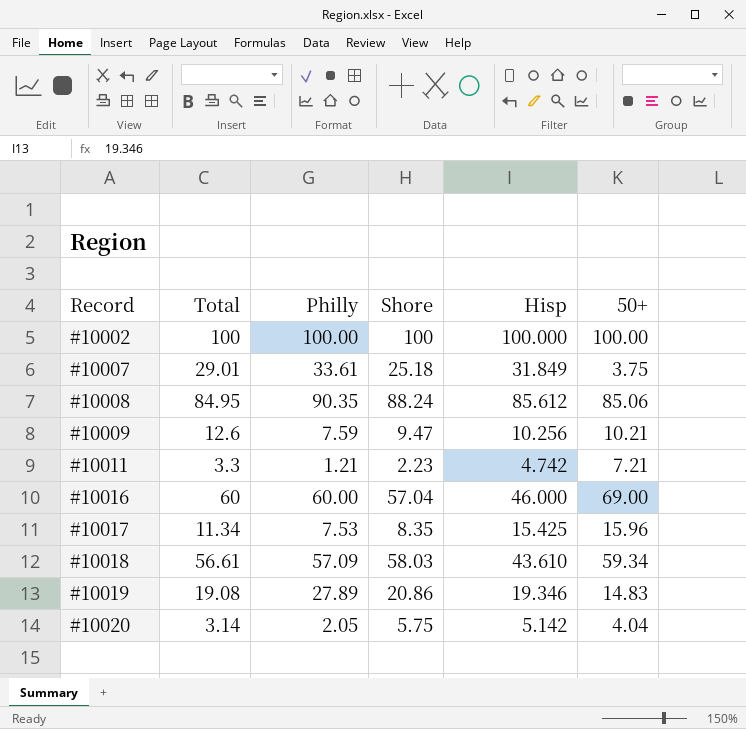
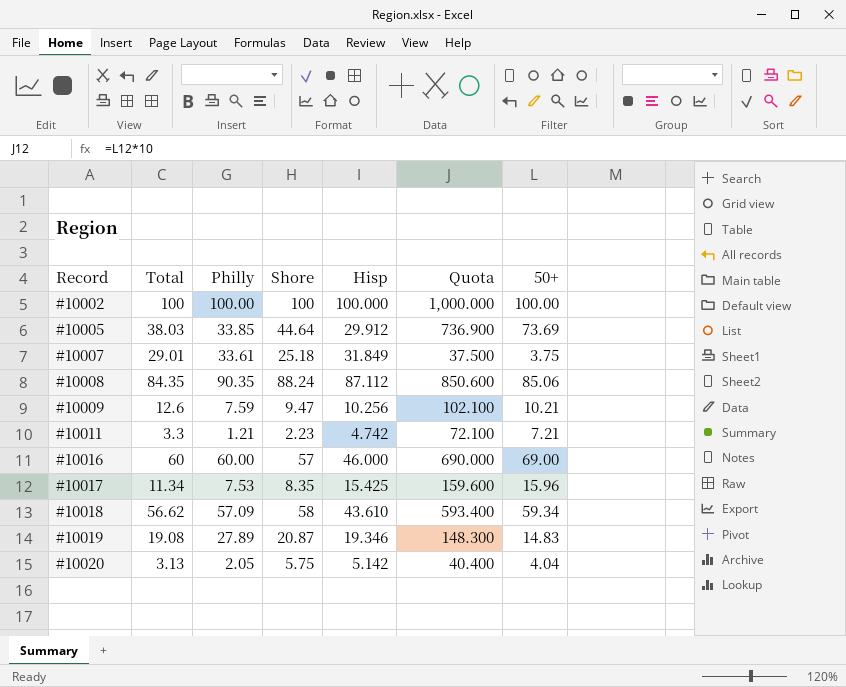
column Quota | formula: none -> [50+] * 10
row #10005: none -> 38.03 | 33.85 | 44.64 | 29.912 | 736.900 | 73.69
#10008 | Total: 84.95 -> 84.35
#10008 | Hisp: 85.612 -> 87.112
#10016 | Shore: 57.04 -> 57
#10018 | Total: 56.61 -> 56.62
#10018 | Shore: 58.03 -> 58
#10019 | Shore: 20.86 -> 20.87
#10020 | Total: 3.14 -> 3.13

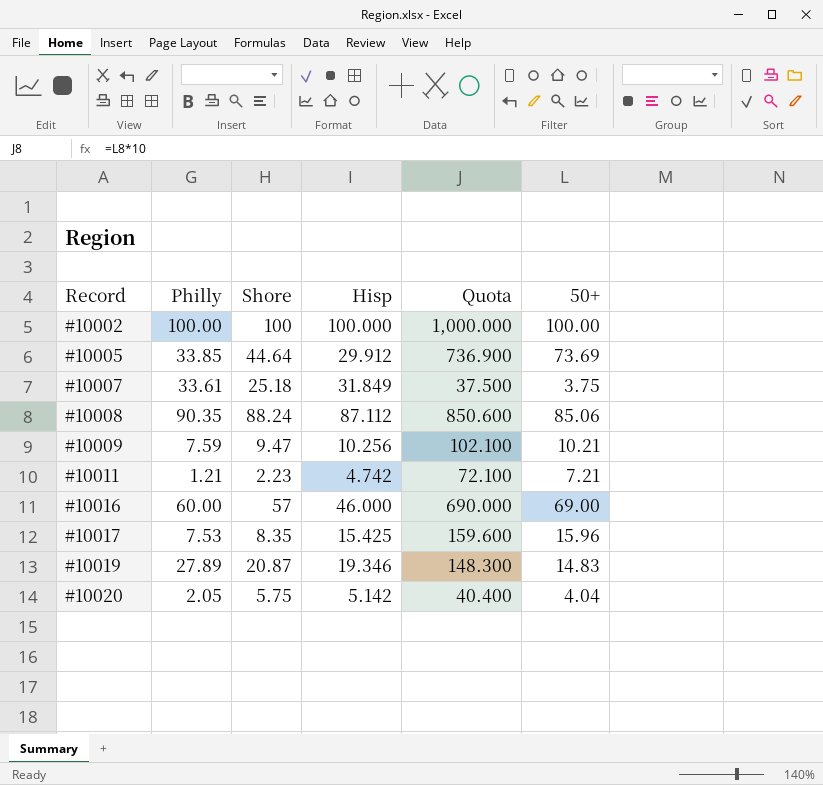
column Total | position: 2 -> none
row #10018: 56.62 | 57.09 | 58 | 43.610 | 593.400 | 59.34 -> none

